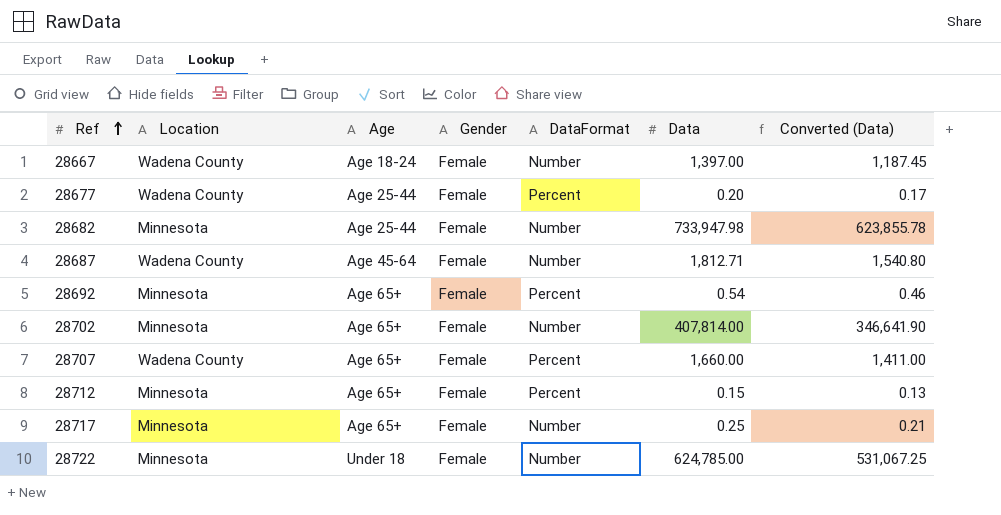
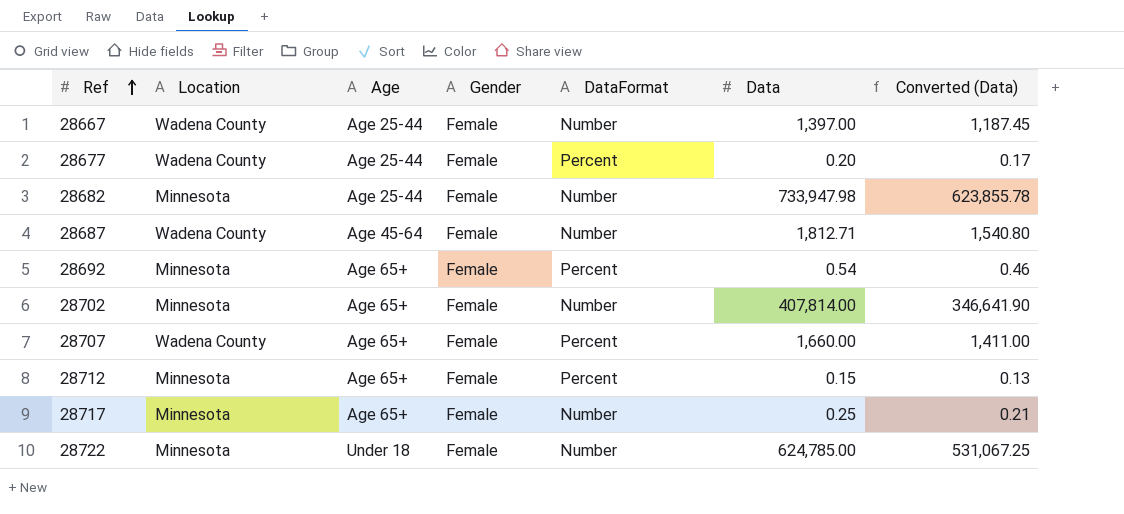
28667 | Age: Age 18-24 -> Age 25-44

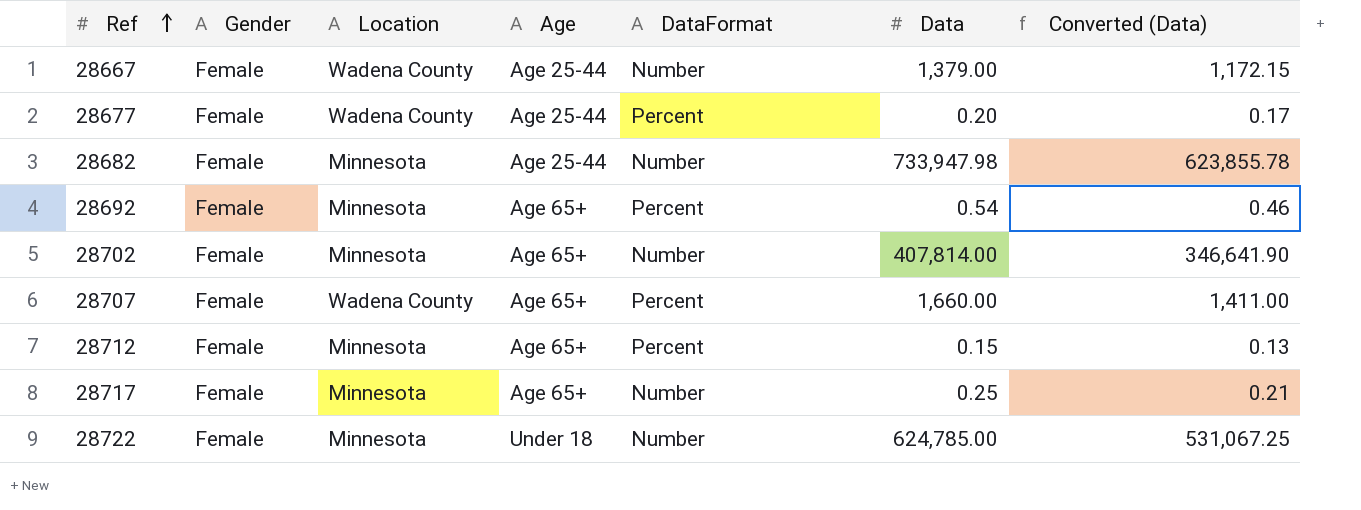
column Gender | position: 4 -> 2
row 28687: Wadena County | Age 45-64 | Female | Number | 1,812.71 | 1,540.80 -> none
28667 | Data: 1,397.00 -> 1,379.00
28667 | Converted (Data): 1,187.45 -> 1,172.15

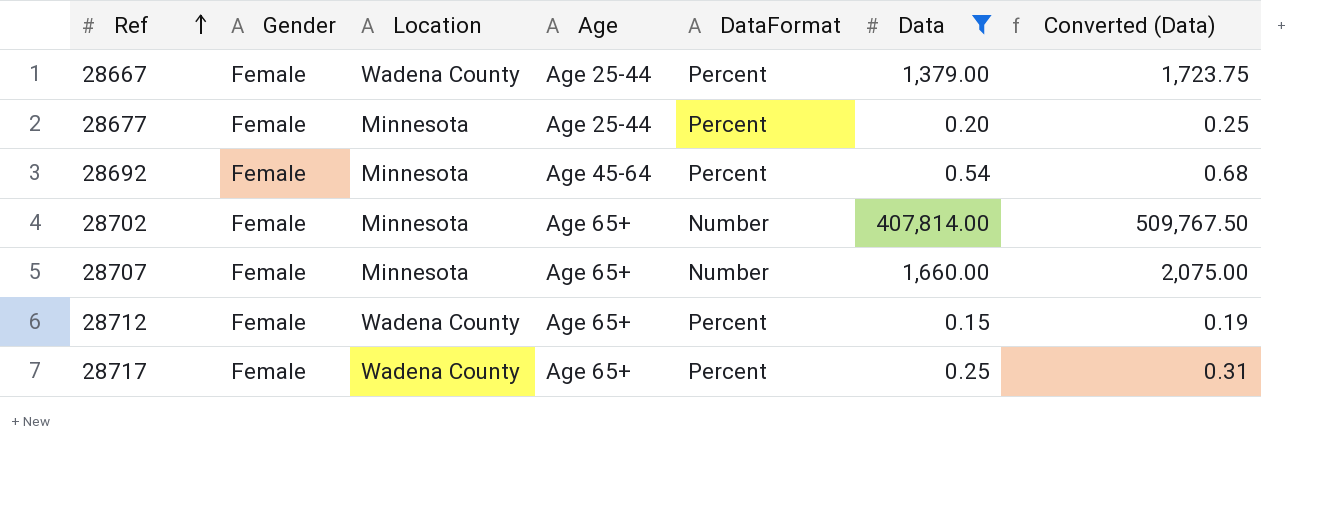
filter: none -> Data <= 407,814.00
column Converted (Data) | formula: [Data] * 0.85 -> [Data] * 1.25
28667 | DataFormat: Number -> Percent
28677 | Location: Wadena County -> Minnesota
28692 | Age: Age 65+ -> Age 45-64
28707 | Location: Wadena County -> Minnesota
28707 | DataFormat: Percent -> Number
28712 | Location: Minnesota -> Wadena County
28717 | Location: Minnesota -> Wadena County
28717 | DataFormat: Number -> Percent

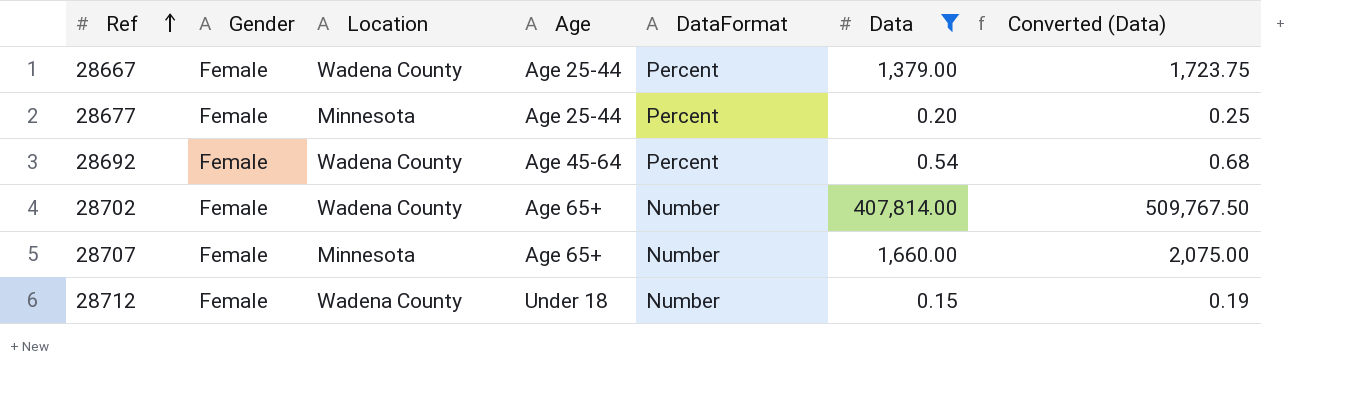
row 28717: Female | Wadena County | Age 65+ | Percent | 0.25 | 0.31 -> none
28692 | Location: Minnesota -> Wadena County
28702 | Location: Minnesota -> Wadena County
28712 | Age: Age 65+ -> Under 18
28712 | DataFormat: Percent -> Number

